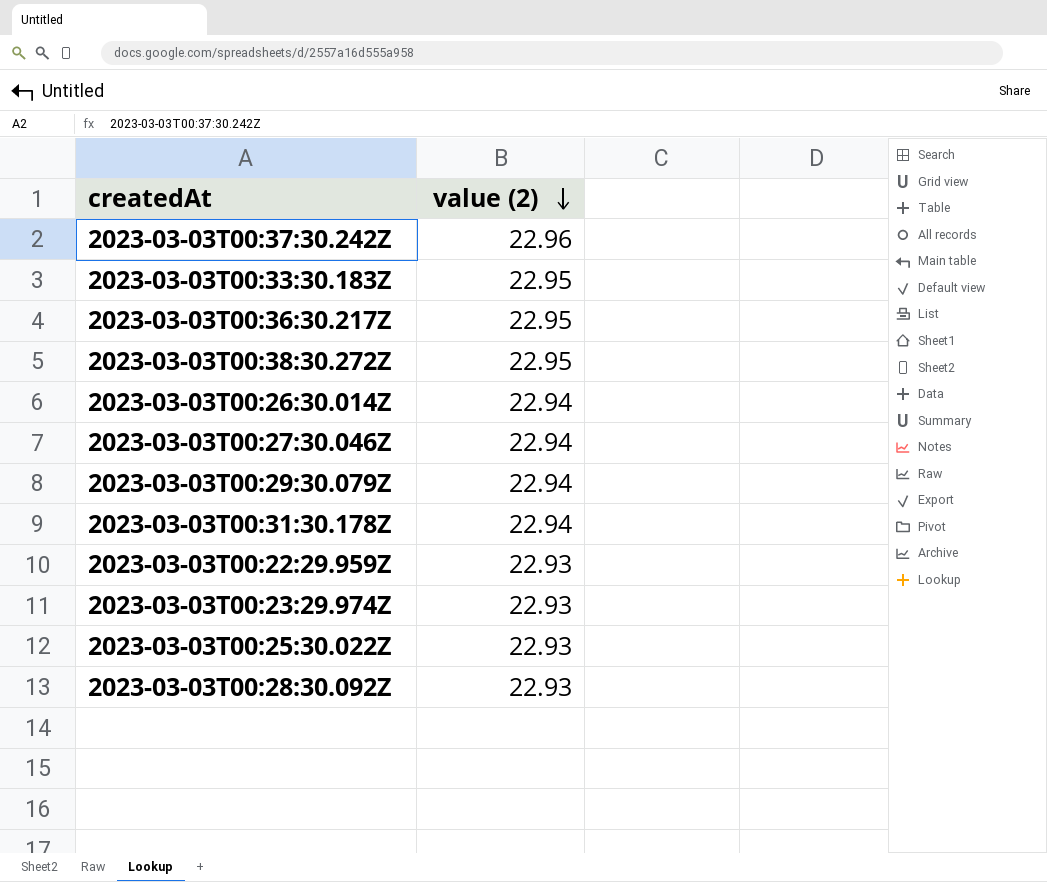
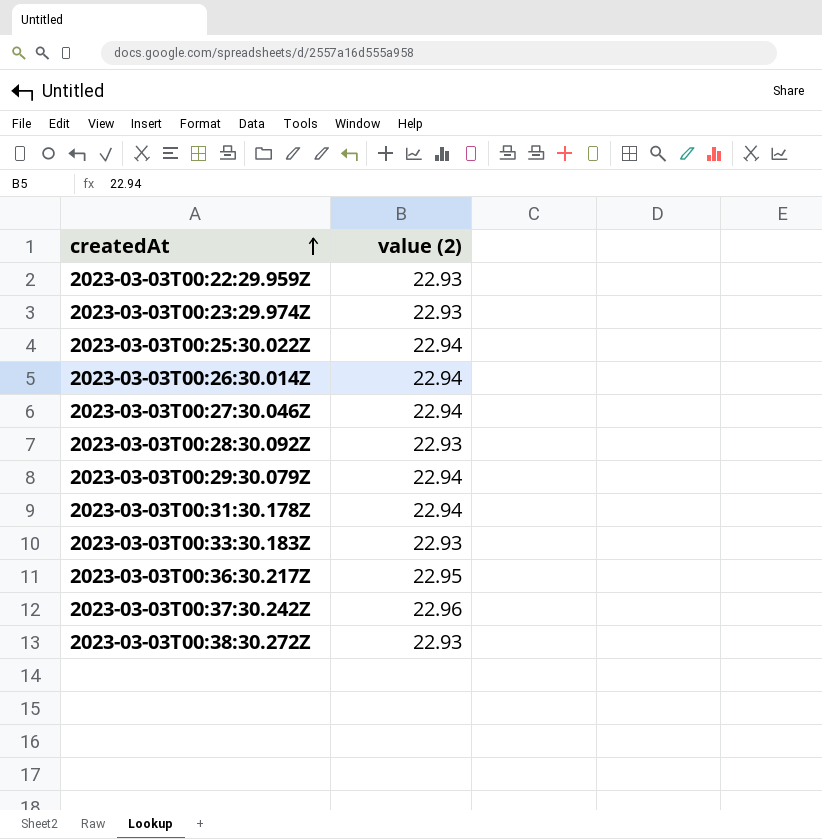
row order: value (2) descending -> createdAt ascending
2023-03-03T00:25:30.022Z | value (2): 22.93 -> 22.94
2023-03-03T00:33:30.183Z | value (2): 22.95 -> 22.93
2023-03-03T00:38:30.272Z | value (2): 22.95 -> 22.93

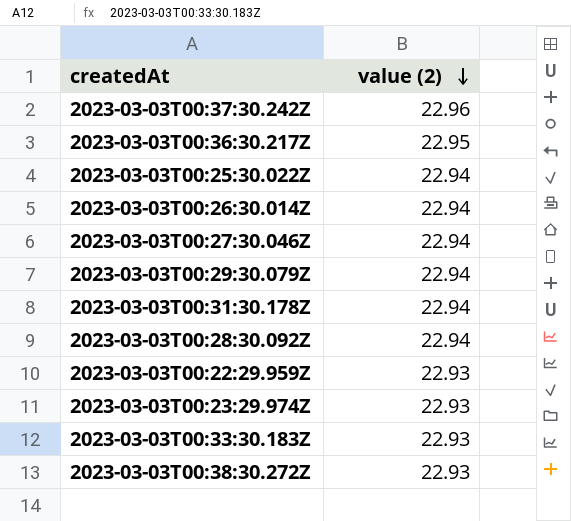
row order: createdAt ascending -> value (2) descending
2023-03-03T00:28:30.092Z | value (2): 22.93 -> 22.94

